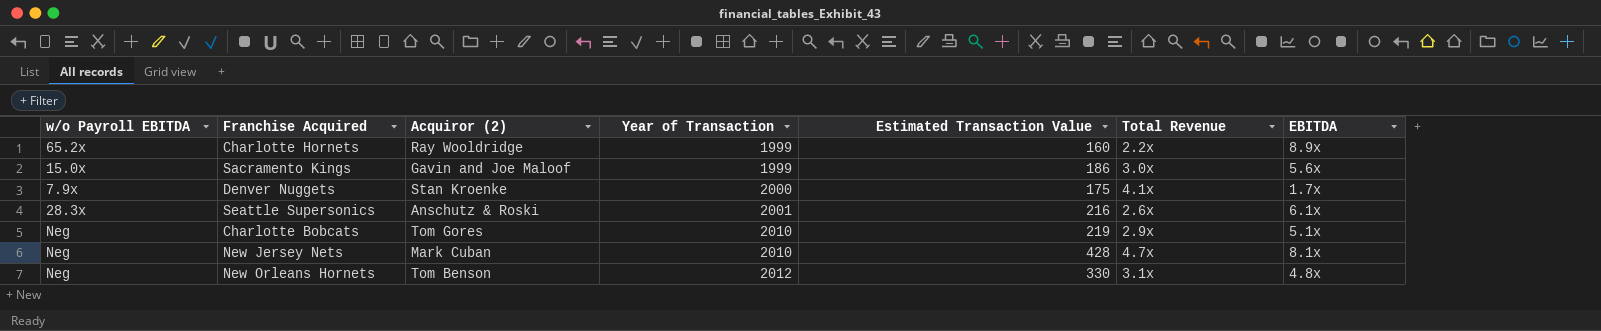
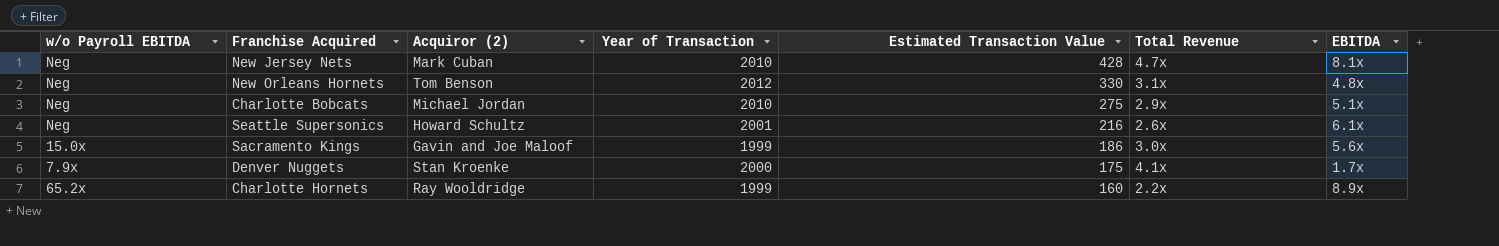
row order: Year of Transaction ascending -> Estimated Transaction Value descending
Charlotte Bobcats | Acquiror (2): Tom Gores -> Michael Jordan
Charlotte Bobcats | Estimated Transaction Value: 219 -> 275
Seattle Supersonics | w/o Payroll EBITDA: 28.3x -> Neg
Seattle Supersonics | Acquiror (2): Anschutz & Roski -> Howard Schultz

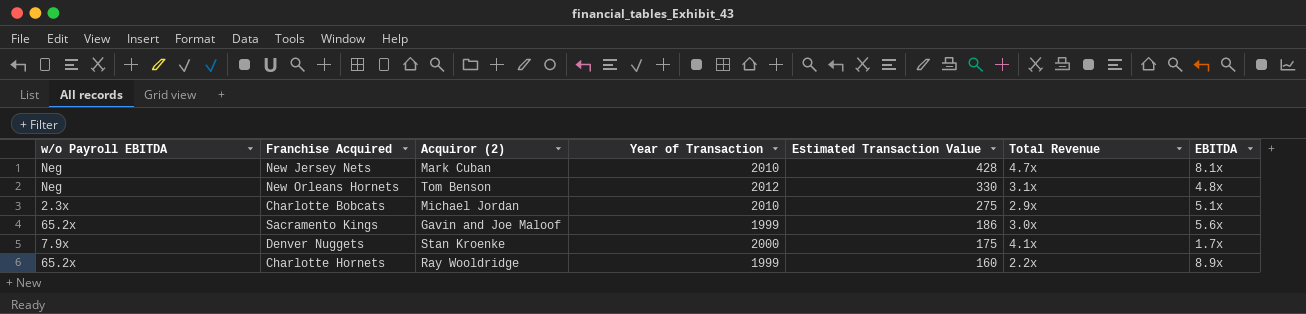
row Seattle Supersonics: Neg | Howard Schultz | 2001 | 216 | 2.6x | 6.1x -> none
Charlotte Bobcats | w/o Payroll EBITDA: Neg -> 2.3x
Sacramento Kings | w/o Payroll EBITDA: 15.0x -> 65.2x

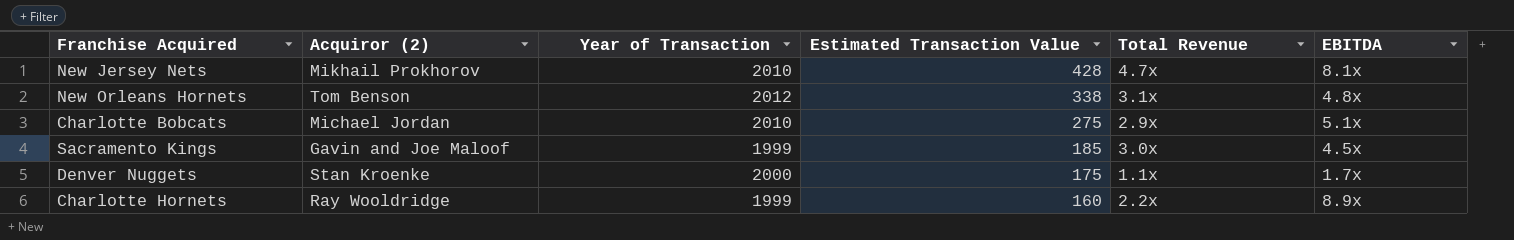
column w/o Payroll EBITDA | position: 1 -> none
New Jersey Nets | Acquiror (2): Mark Cuban -> Mikhail Prokhorov
New Orleans Hornets | Estimated Transaction Value: 330 -> 338
Sacramento Kings | Estimated Transaction Value: 186 -> 185
Sacramento Kings | EBITDA: 5.6x -> 4.5x
Denver Nuggets | Total Revenue: 4.1x -> 1.1x

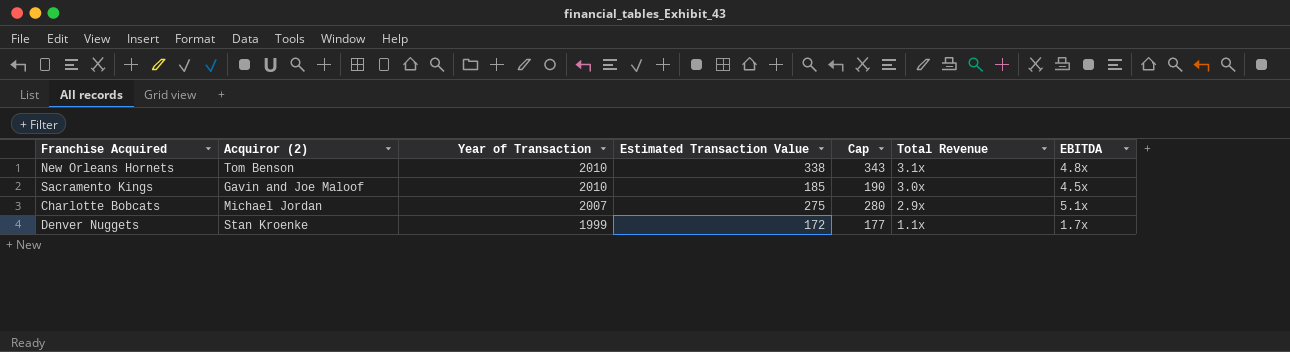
row order: Estimated Transaction Value descending -> Year of Transaction descending
column Cap | formula: none -> [Estimated Transaction Value] + 5
row New Jersey Nets: Mikhail Prokhorov | 2010 | 428 | 4.7x | 8.1x -> none
row Charlotte Hornets: Ray Wooldridge | 1999 | 160 | 2.2x | 8.9x -> none
New Orleans Hornets | Year of Transaction: 2012 -> 2010
Sacramento Kings | Year of Transaction: 1999 -> 2010
Charlotte Bobcats | Year of Transaction: 2010 -> 2007
Denver Nuggets | Year of Transaction: 2000 -> 1999
Denver Nuggets | Estimated Transaction Value: 175 -> 172

